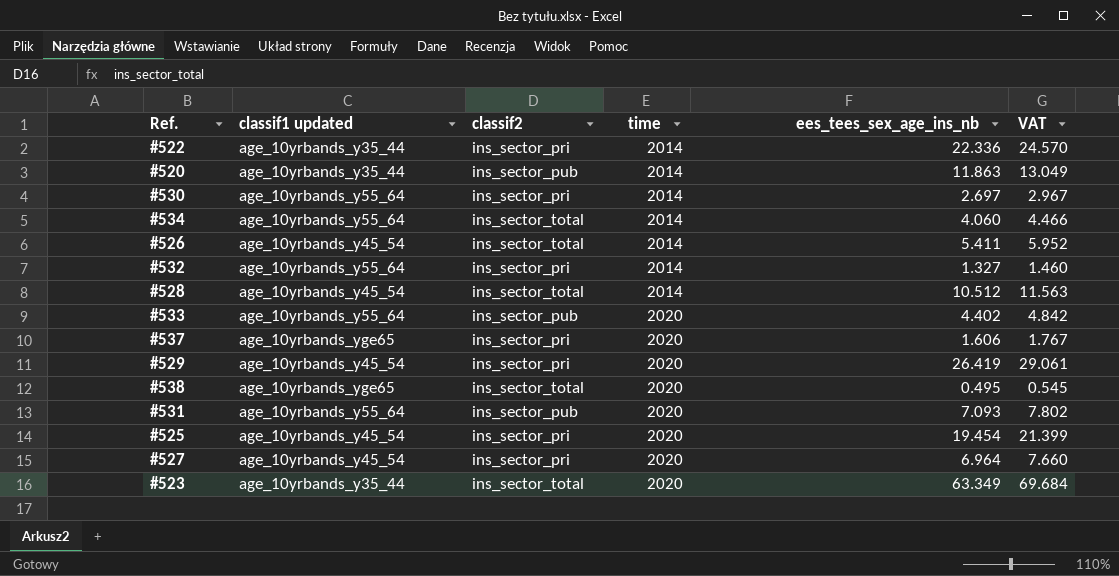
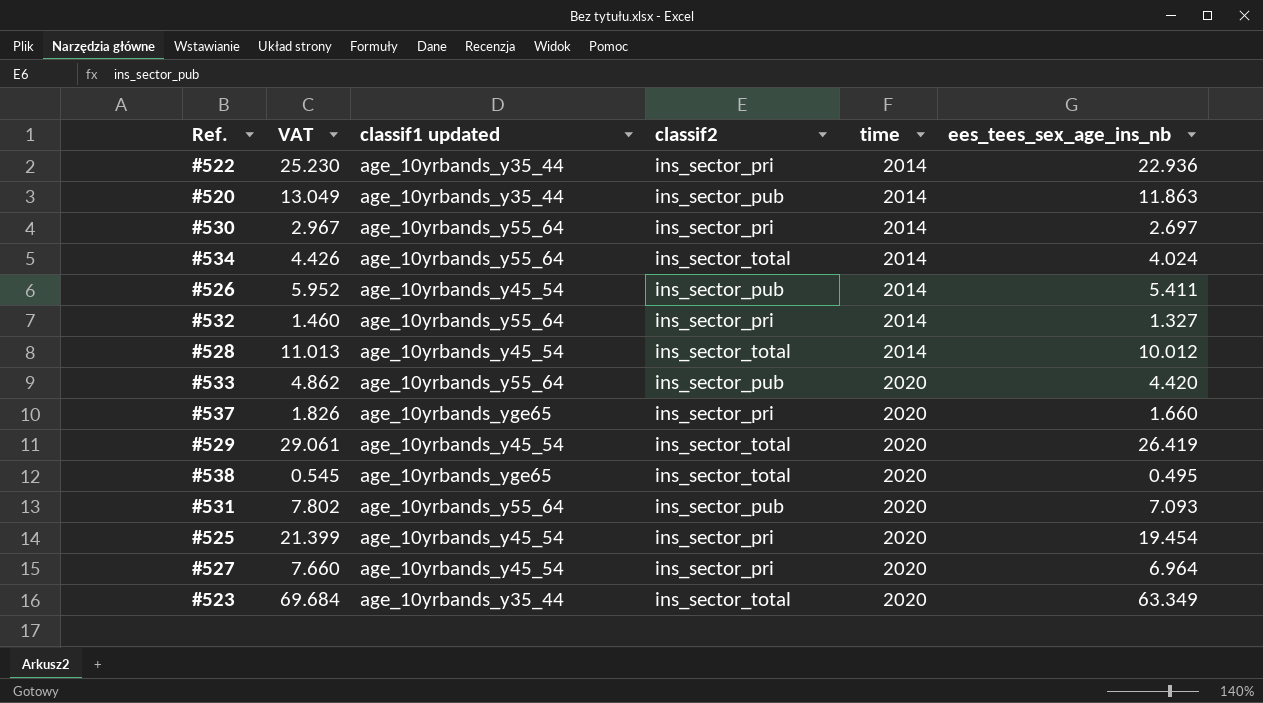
column VAT | position: 6 -> 2
#522 | VAT: 24.570 -> 25.230
#522 | ees_tees_sex_age_ins_nb: 22.336 -> 22.936
#534 | VAT: 4.466 -> 4.426
#534 | ees_tees_sex_age_ins_nb: 4.060 -> 4.024
#526 | classif2: ins_sector_total -> ins_sector_pub
#528 | VAT: 11.563 -> 11.013
#528 | ees_tees_sex_age_ins_nb: 10.512 -> 10.012
#533 | VAT: 4.842 -> 4.862
#533 | ees_tees_sex_age_ins_nb: 4.402 -> 4.420
#537 | VAT: 1.767 -> 1.826
#537 | ees_tees_sex_age_ins_nb: 1.606 -> 1.660
#529 | classif2: ins_sector_pri -> ins_sector_total

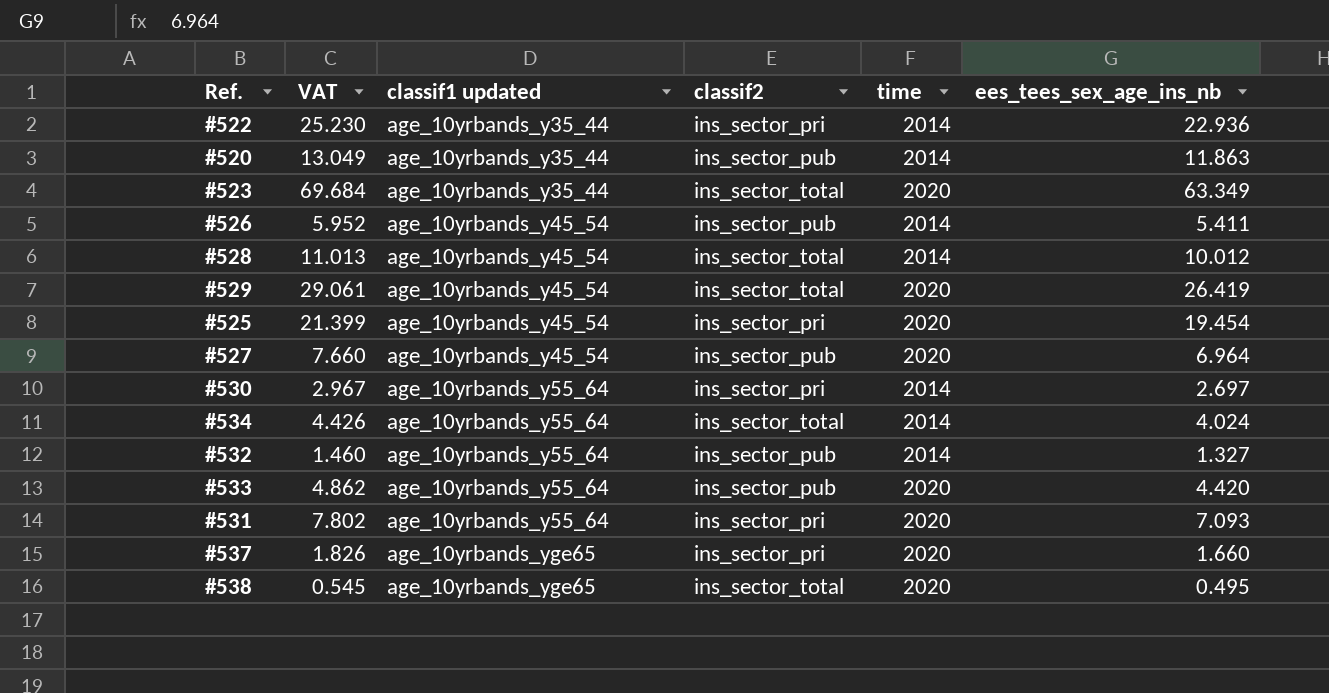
row order: time ascending -> classif1 updated ascending
#527 | classif2: ins_sector_pri -> ins_sector_pub
#532 | classif2: ins_sector_pri -> ins_sector_pub
#531 | classif2: ins_sector_pub -> ins_sector_pri

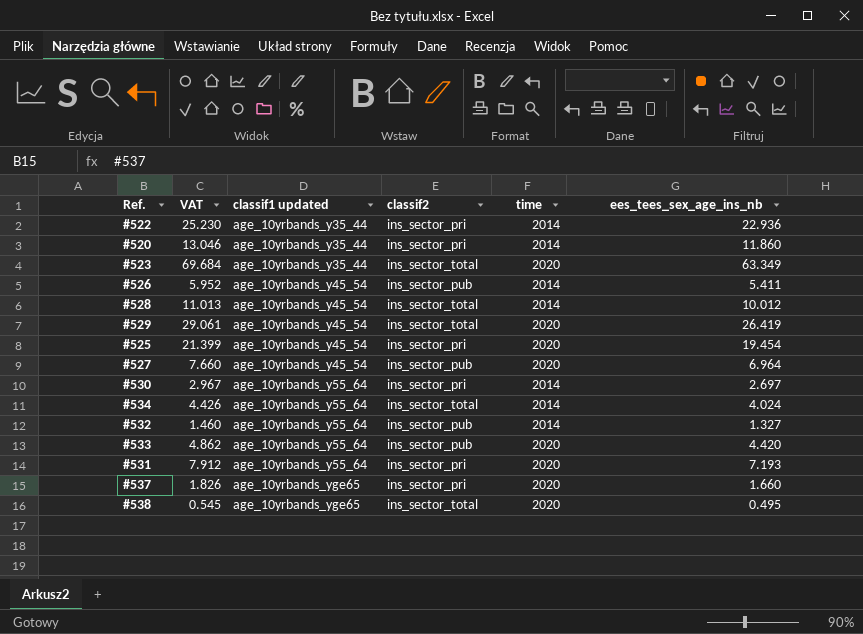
#520 | VAT: 13.049 -> 13.046
#520 | classif2: ins_sector_pub -> ins_sector_pri
#520 | ees_tees_sex_age_ins_nb: 11.863 -> 11.860
#531 | VAT: 7.802 -> 7.912
#531 | ees_tees_sex_age_ins_nb: 7.093 -> 7.193

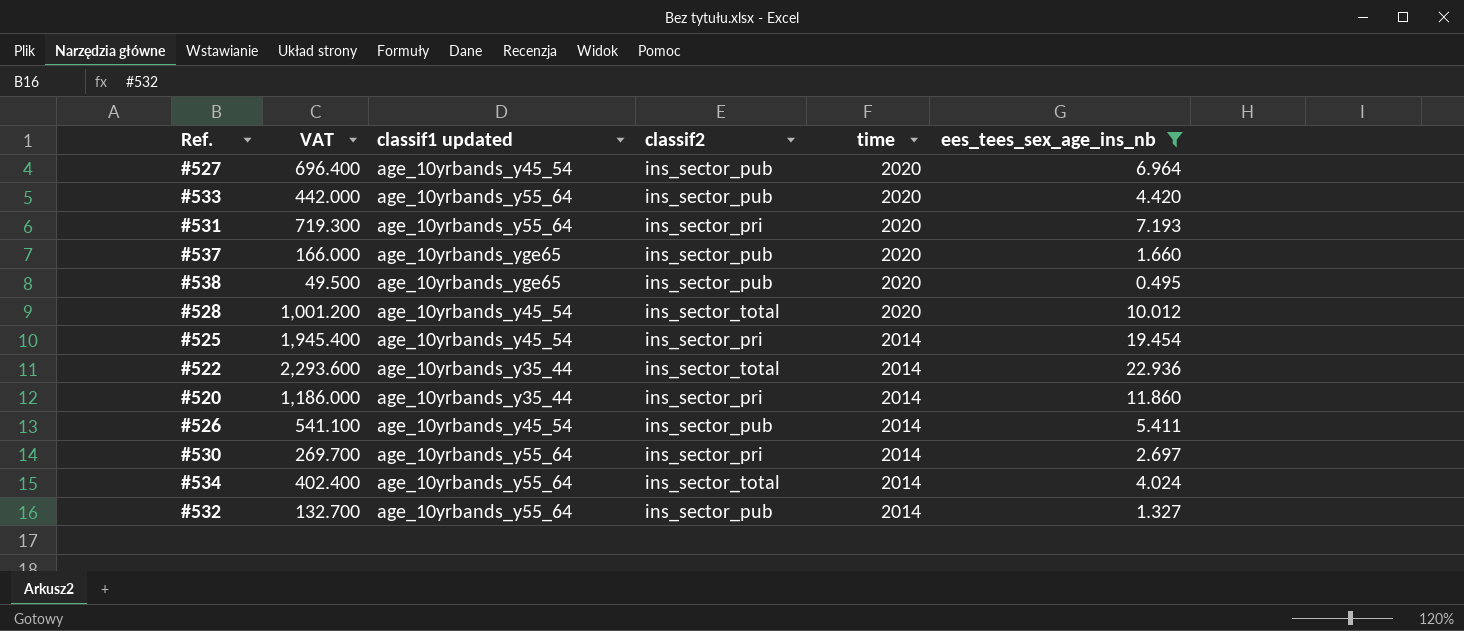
filter: none -> ees_tees_sex_age_ins_nb <= 22.936
row order: classif1 updated ascending -> time descending
column VAT | formula: [ees_tees_sex_age_ins_nb] * 1.1 -> [ees_tees_sex_age_ins_nb] * 100
#537 | classif2: ins_sector_pri -> ins_sector_pub
#538 | classif2: ins_sector_total -> ins_sector_pub
#528 | time: 2014 -> 2020
#525 | time: 2020 -> 2014
#522 | classif2: ins_sector_pri -> ins_sector_total

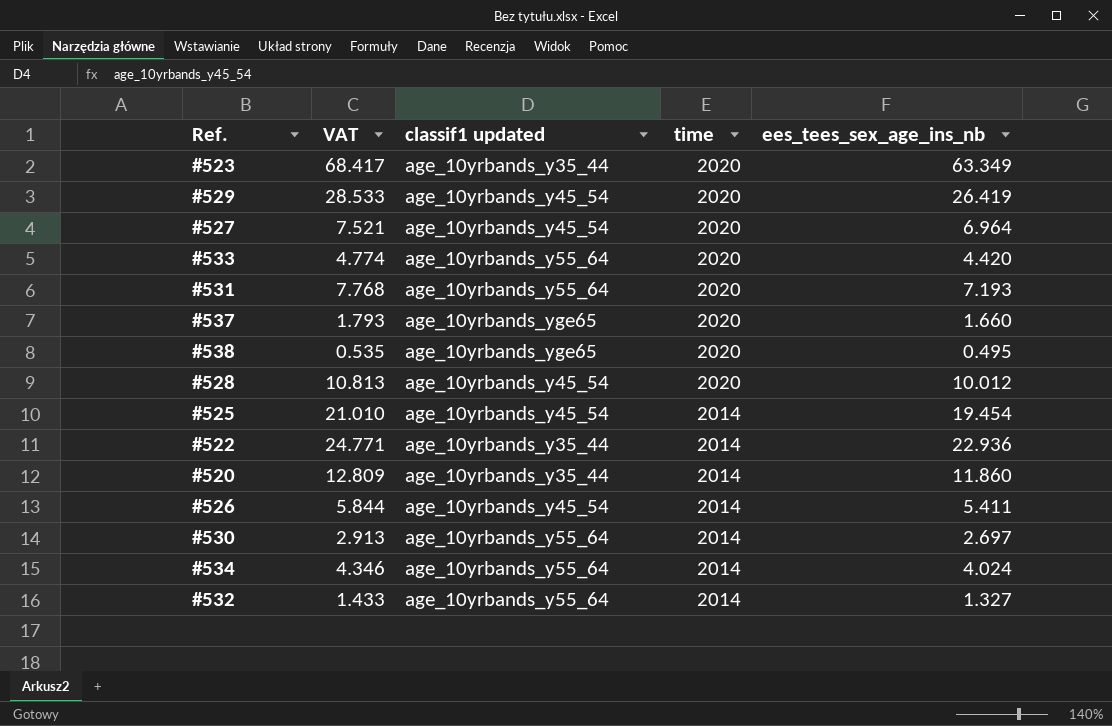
filter: ees_tees_sex_age_ins_nb <= 22.936 -> none
column classif2 | position: 4 -> none
column VAT | formula: [ees_tees_sex_age_ins_nb] * 100 -> [ees_tees_sex_age_ins_nb] * 1.08

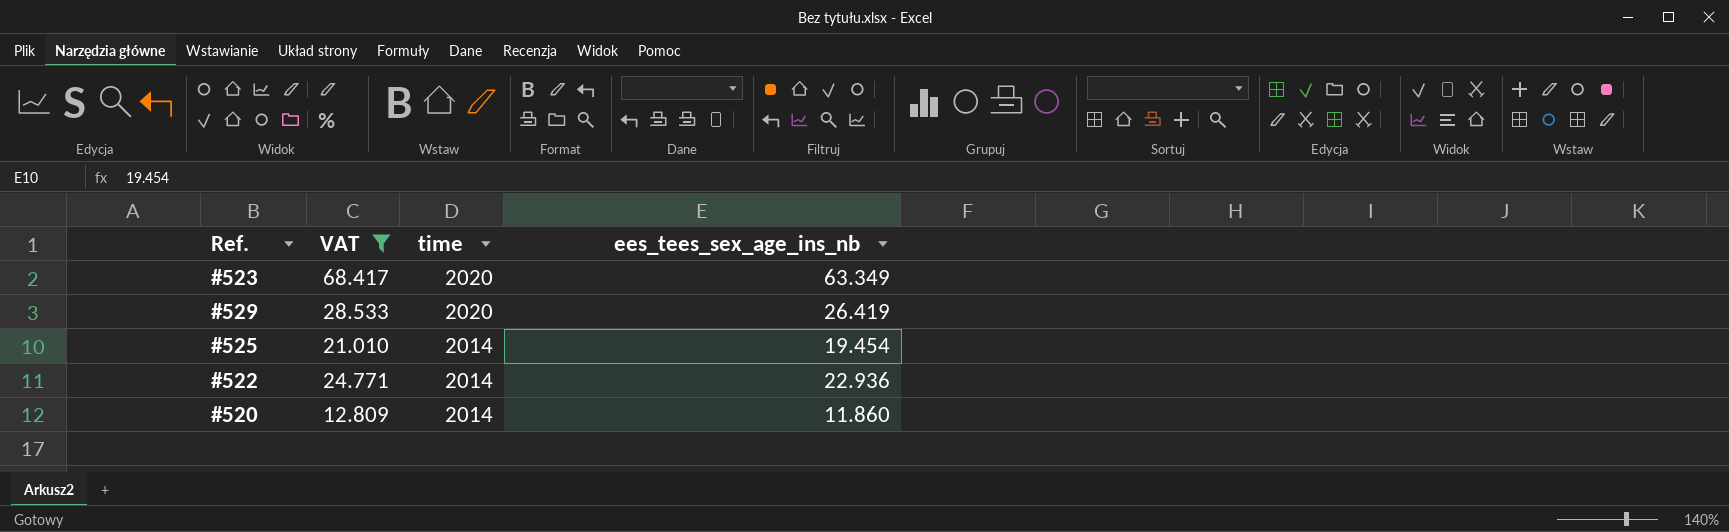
filter: none -> VAT >= 12.809
column classif1 updated | position: 3 -> none

